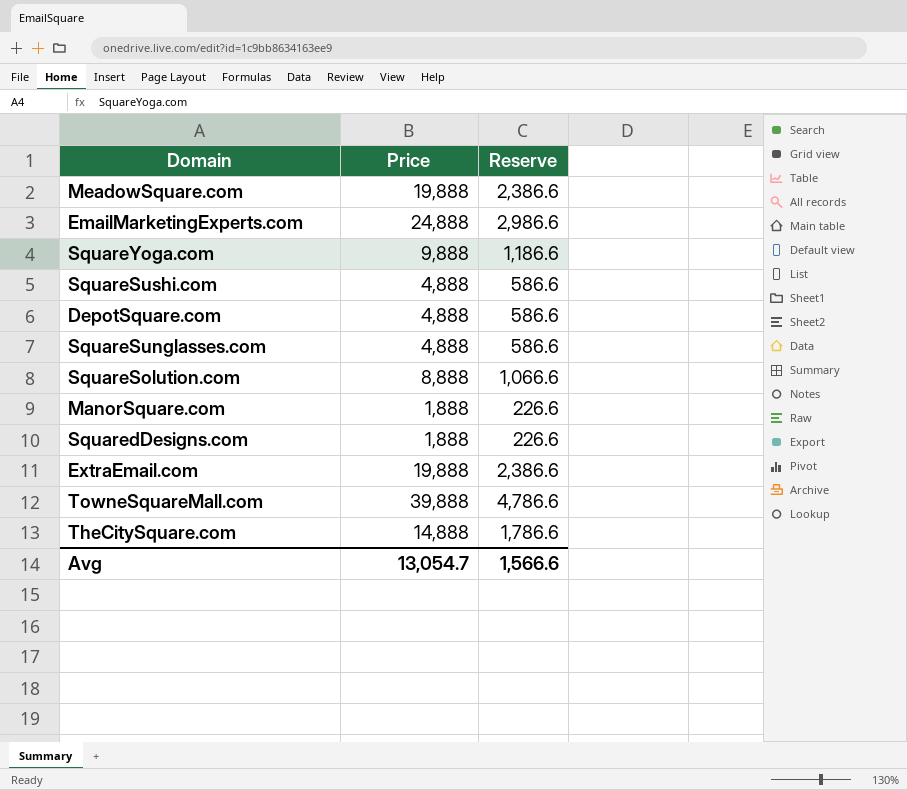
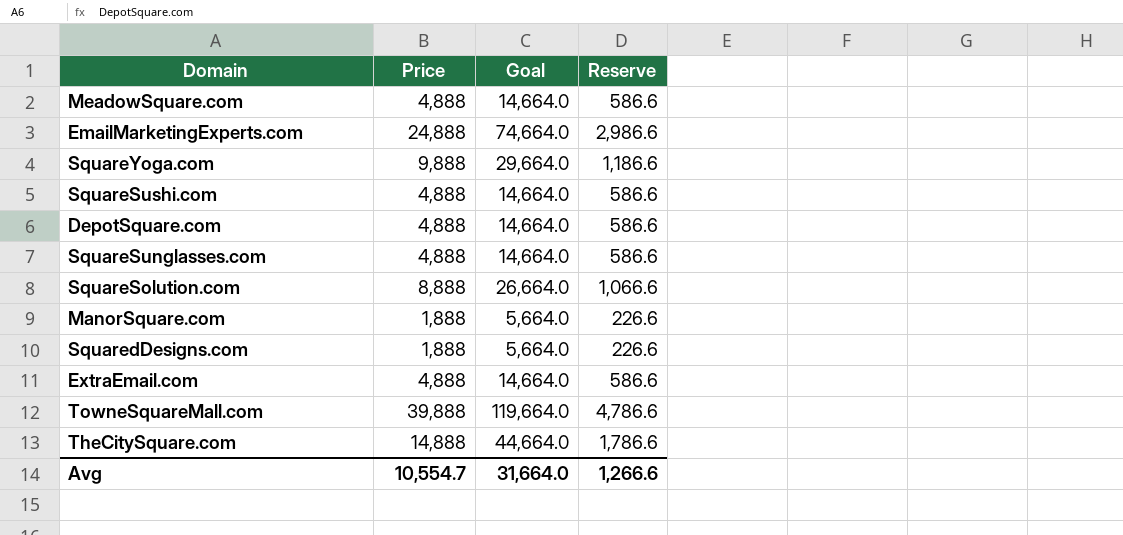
column Goal | formula: none -> [Price] * 3
MeadowSquare.com | Price: 19,888 -> 4,888
MeadowSquare.com | Reserve: 2,386.6 -> 586.6
ExtraEmail.com | Price: 19,888 -> 4,888
ExtraEmail.com | Reserve: 2,386.6 -> 586.6
Avg | Price: 13,054.7 -> 10,554.7
Avg | Reserve: 1,566.6 -> 1,266.6

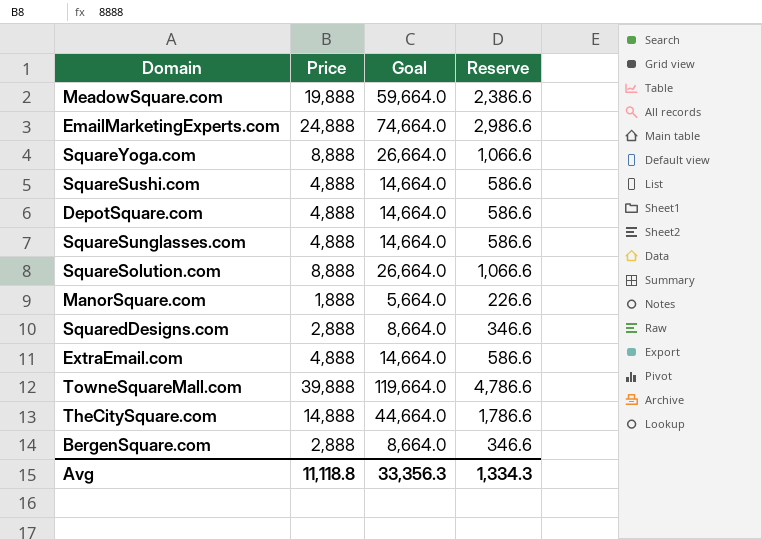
MeadowSquare.com | Price: 4,888 -> 19,888
MeadowSquare.com | Goal: 14,664.0 -> 59,664.0
MeadowSquare.com | Reserve: 586.6 -> 2,386.6
SquareYoga.com | Price: 9,888 -> 8,888
SquareYoga.com | Goal: 29,664.0 -> 26,664.0
SquareYoga.com | Reserve: 1,186.6 -> 1,066.6
SquaredDesigns.com | Price: 1,888 -> 2,888
SquaredDesigns.com | Goal: 5,664.0 -> 8,664.0
SquaredDesigns.com | Reserve: 226.6 -> 346.6
row BergenSquare.com: none -> 2,888 | 8,664.0 | 346.6
Avg | Price: 10,554.7 -> 11,118.8
Avg | Goal: 31,664.0 -> 33,356.3
Avg | Reserve: 1,266.6 -> 1,334.3

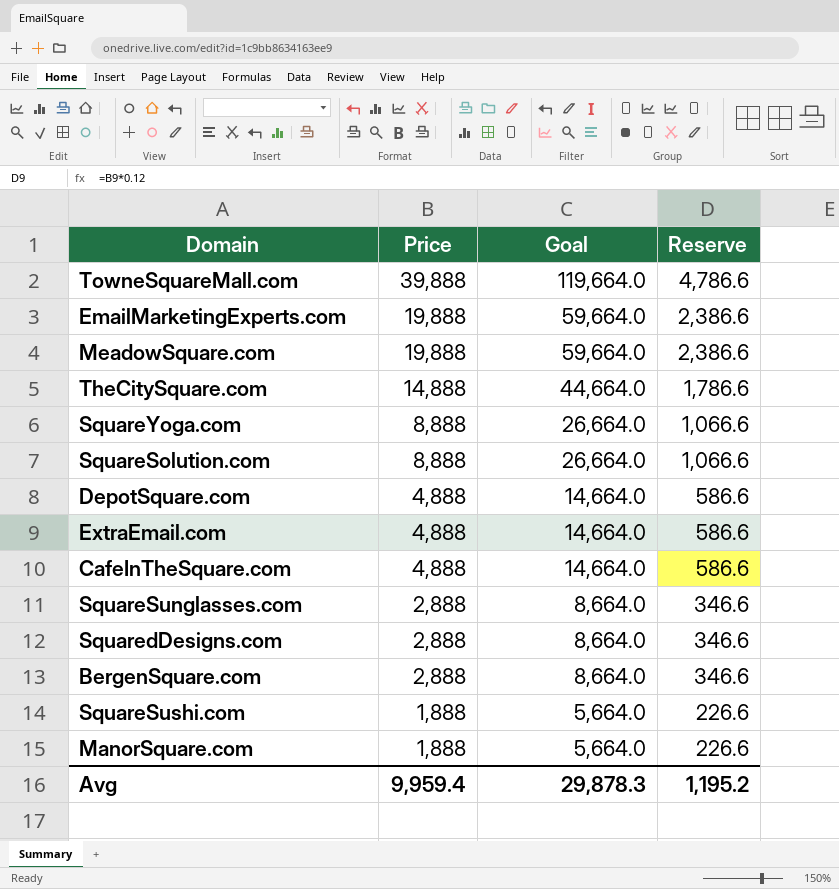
row order: none -> Price descending
EmailMarketingExperts.com | Price: 24,888 -> 19,888
EmailMarketingExperts.com | Goal: 74,664.0 -> 59,664.0
EmailMarketingExperts.com | Reserve: 2,986.6 -> 2,386.6
row CafeInTheSquare.com: none -> 4,888 | 14,664.0 | 586.6
SquareSunglasses.com | Price: 4,888 -> 2,888
SquareSunglasses.com | Goal: 14,664.0 -> 8,664.0
SquareSunglasses.com | Reserve: 586.6 -> 346.6
SquareSushi.com | Price: 4,888 -> 1,888
SquareSushi.com | Goal: 14,664.0 -> 5,664.0
SquareSushi.com | Reserve: 586.6 -> 226.6
Avg | Price: 11,118.8 -> 9,959.4
Avg | Goal: 33,356.3 -> 29,878.3
Avg | Reserve: 1,334.3 -> 1,195.2

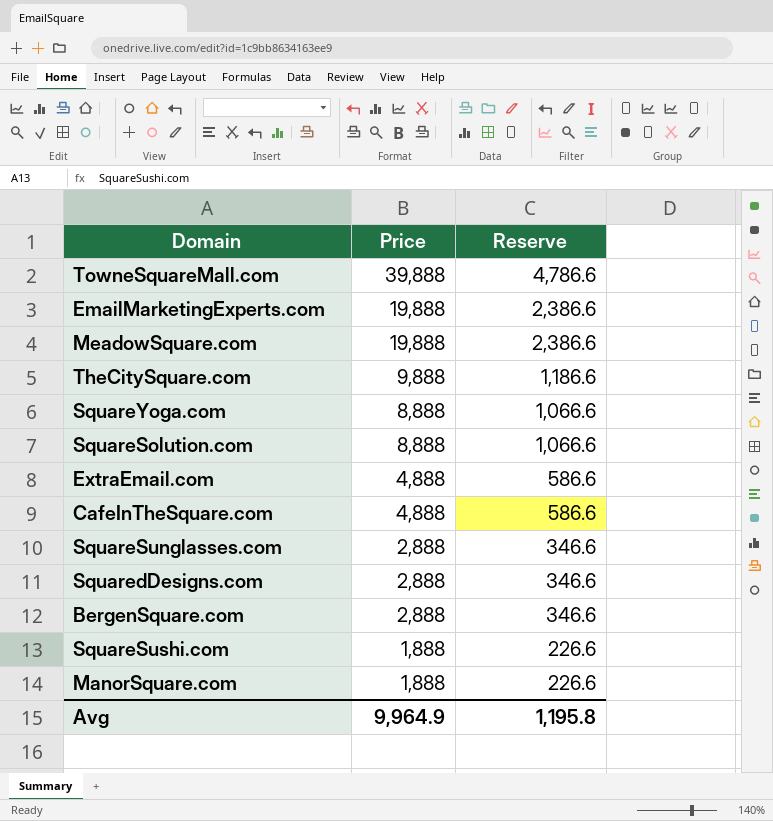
column Goal | formula: [Price] * 3 -> none
row DepotSquare.com: 4,888 | 14,664.0 | 586.6 -> none
TheCitySquare.com | Price: 14,888 -> 9,888
TheCitySquare.com | Reserve: 1,786.6 -> 1,186.6
Avg | Price: 9,959.4 -> 9,964.9
Avg | Reserve: 1,195.2 -> 1,195.8

